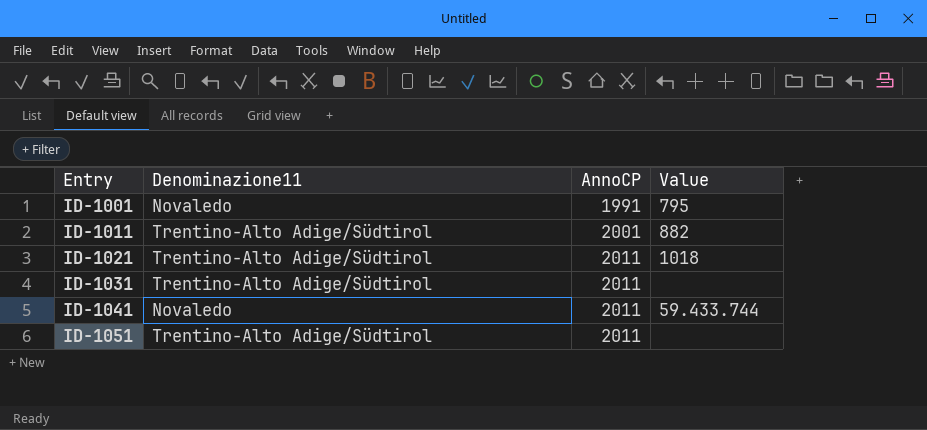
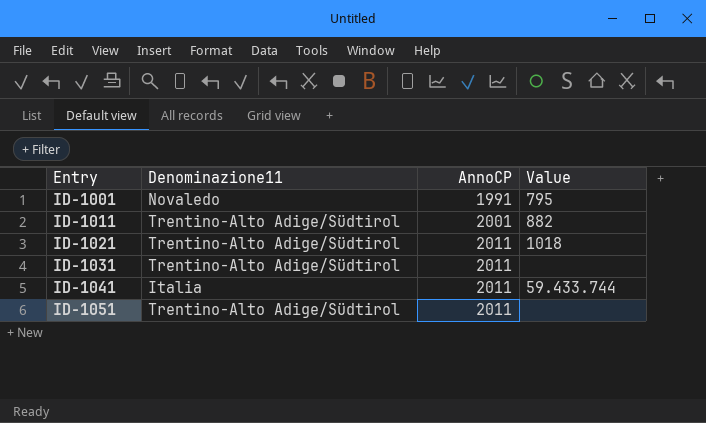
ID-1041 | Denominazione11: Novaledo -> Italia

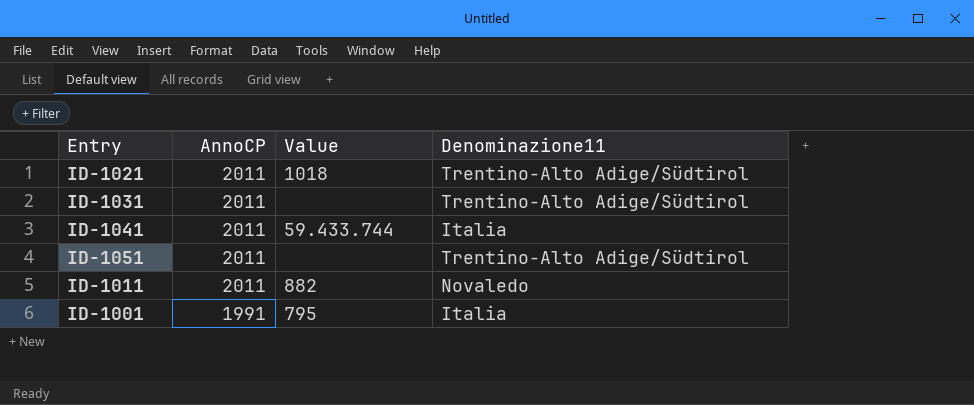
row order: Entry ascending -> AnnoCP descending
column Denominazione11 | position: 2 -> 4
ID-1011 | AnnoCP: 2001 -> 2011
ID-1011 | Denominazione11: Trentino-Alto Adige/Südtirol -> Novaledo
ID-1001 | Denominazione11: Novaledo -> Italia

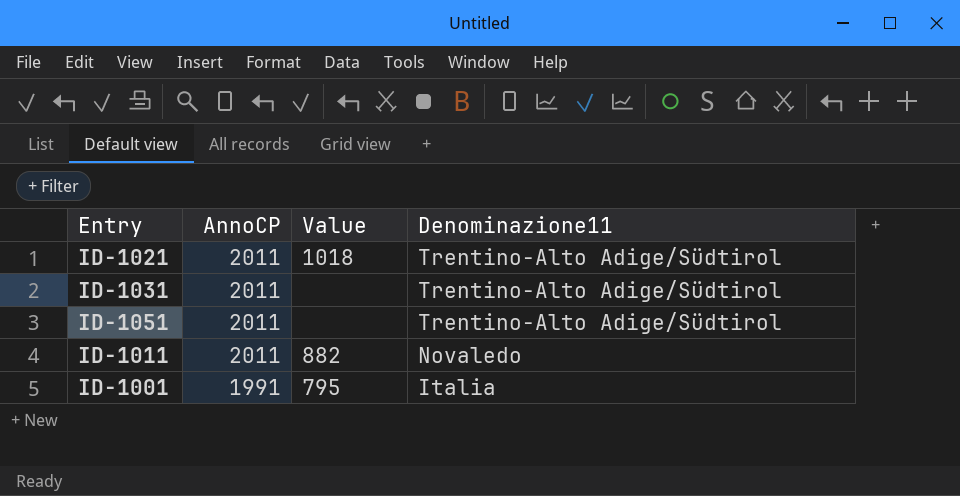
row ID-1041: 2011 | 59.433.744 | Italia -> none

